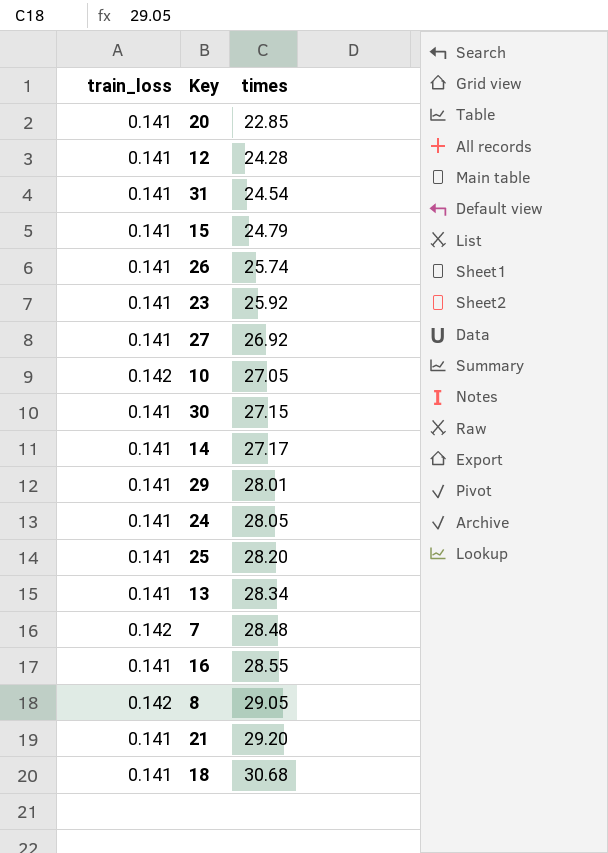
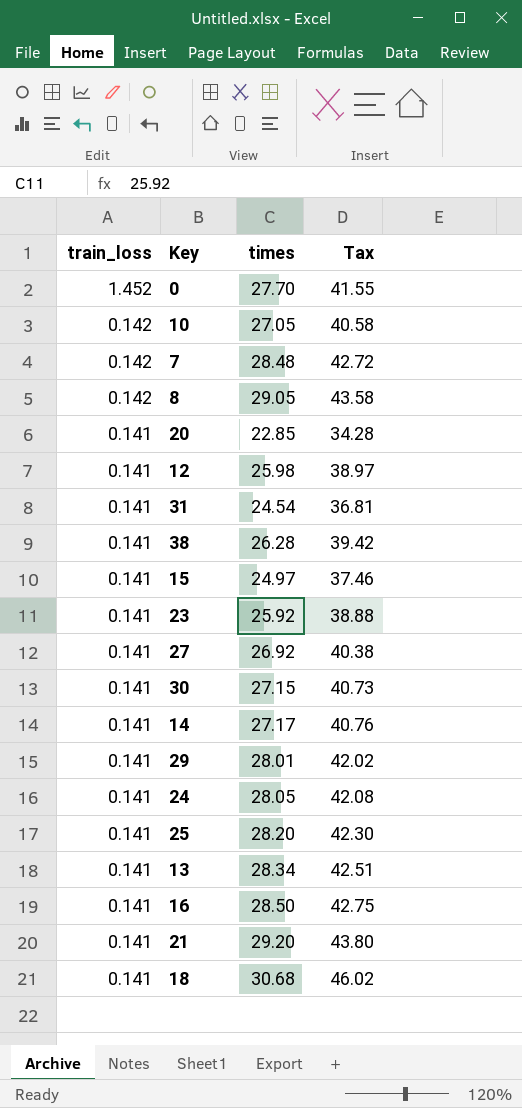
row order: times ascending -> train_loss descending
column Tax | formula: none -> [times] * 1.5
row 26: 0.141 | 25.74 -> none
row 0: none -> 1.452 | 27.70 | 41.55
12 | times: 24.28 -> 25.98
row 38: none -> 0.141 | 26.28 | 39.42
15 | times: 24.79 -> 24.97
16 | times: 28.55 -> 28.50

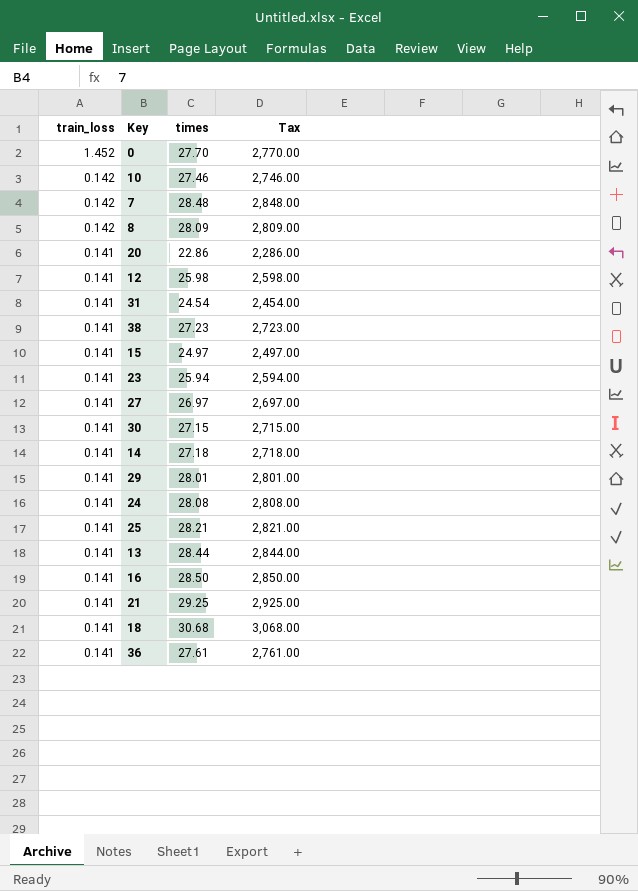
column Tax | formula: [times] * 1.5 -> [times] * 100
10 | times: 27.05 -> 27.46
8 | times: 29.05 -> 28.09
20 | times: 22.85 -> 22.86
38 | times: 26.28 -> 27.23
23 | times: 25.92 -> 25.94
27 | times: 26.92 -> 26.97
14 | times: 27.17 -> 27.18
24 | times: 28.05 -> 28.08
25 | times: 28.20 -> 28.21
13 | times: 28.34 -> 28.44
21 | times: 29.20 -> 29.25
row 36: none -> 0.141 | 27.61 | 2,761.00

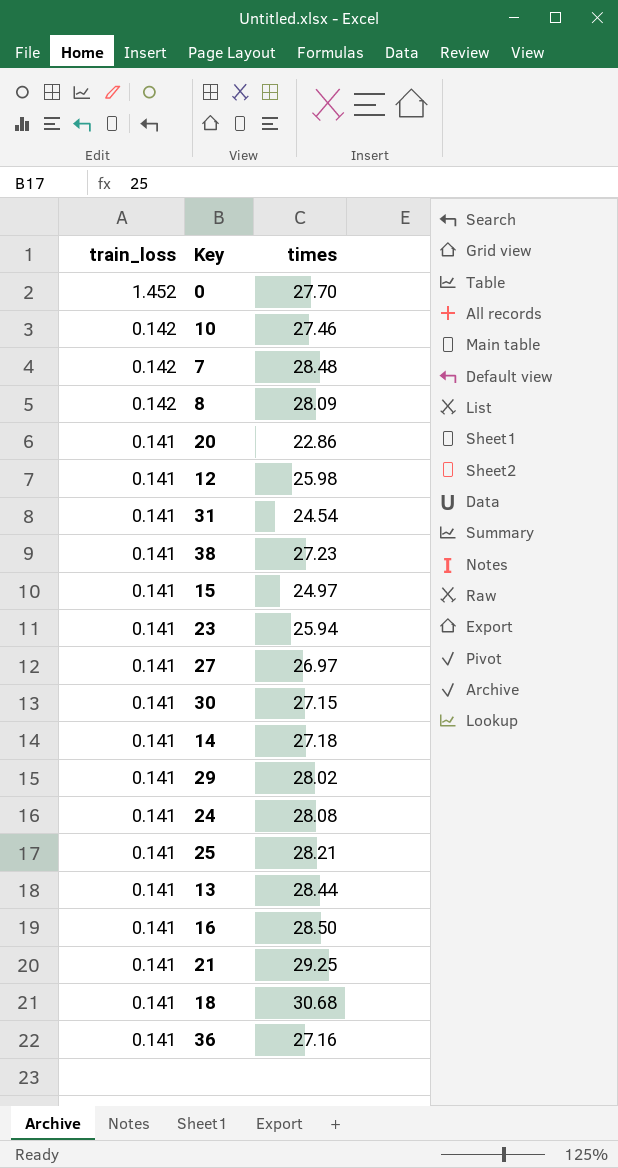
column Tax | formula: [times] * 100 -> none
29 | times: 28.01 -> 28.02
36 | times: 27.61 -> 27.16

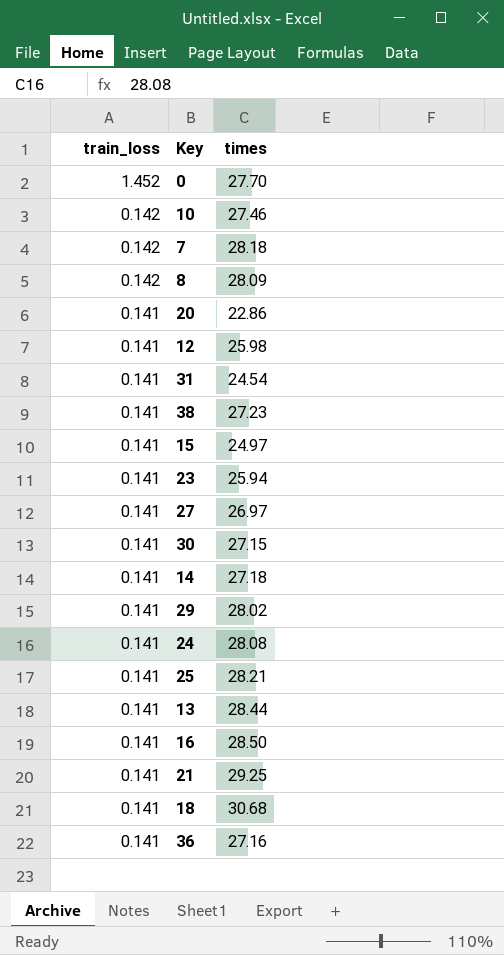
7 | times: 28.48 -> 28.18

